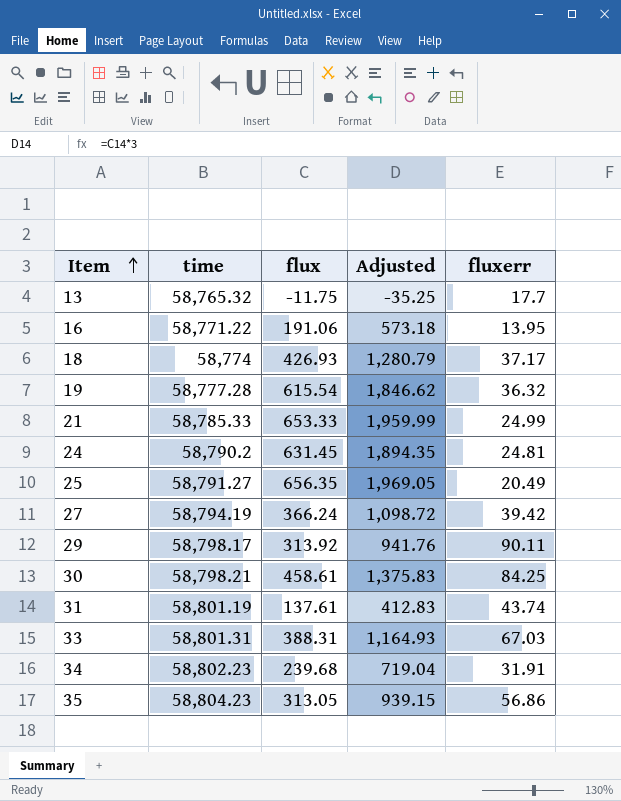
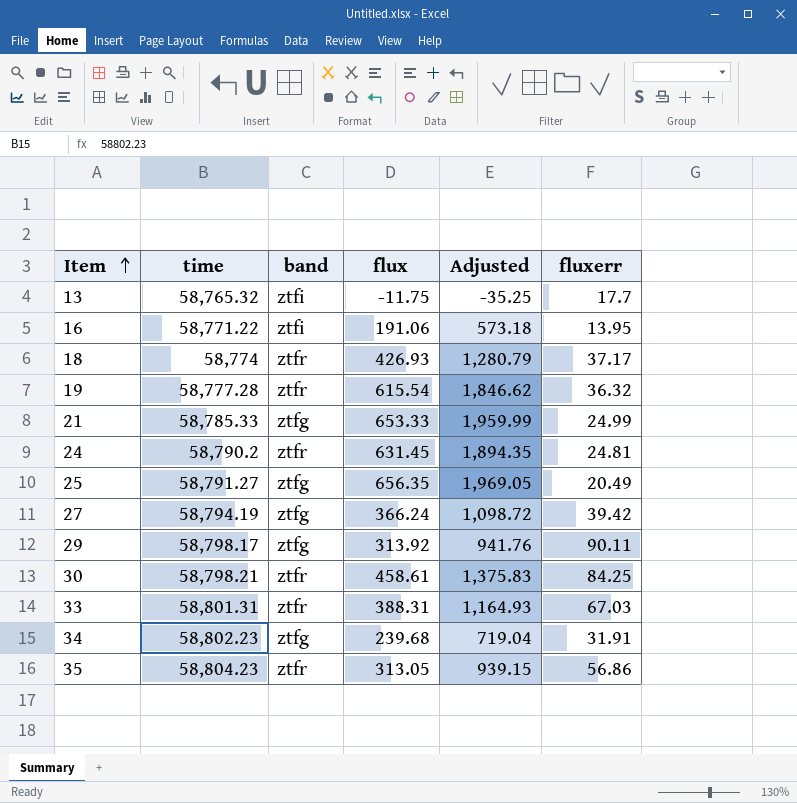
column band | position: none -> 3
row 31: 58,801.19 | 137.61 | 412.83 | 43.74 -> none

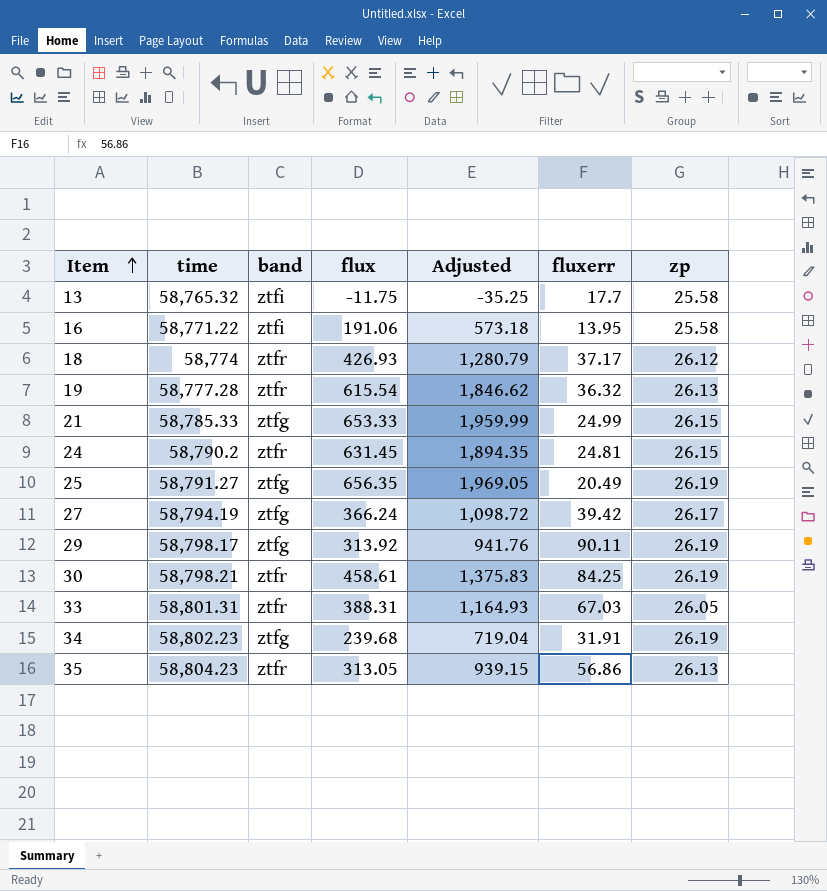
column zp | position: none -> 7

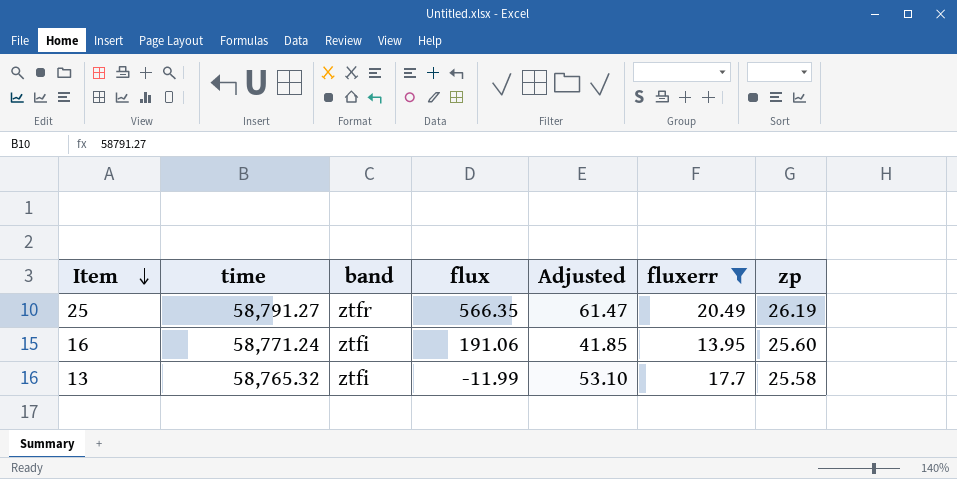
filter: none -> fluxerr <= 20.49
row order: Item ascending -> Item descending
column Adjusted | formula: [flux] * 3 -> [fluxerr] * 3
25 | band: ztfg -> ztfr
25 | flux: 656.35 -> 566.35
16 | time: 58,771.22 -> 58,771.24
16 | zp: 25.58 -> 25.60
13 | flux: -11.75 -> -11.99

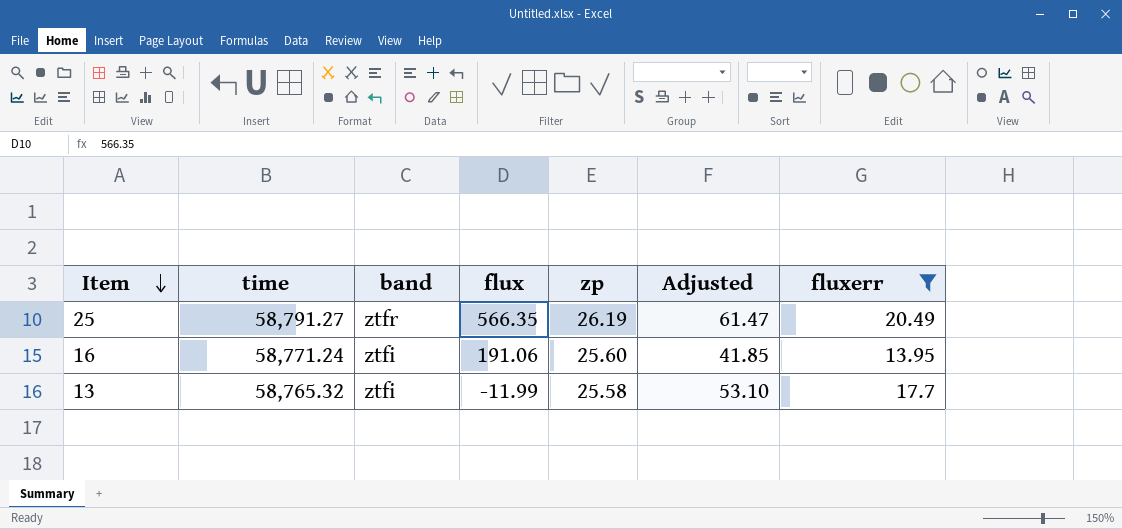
column zp | position: 7 -> 5

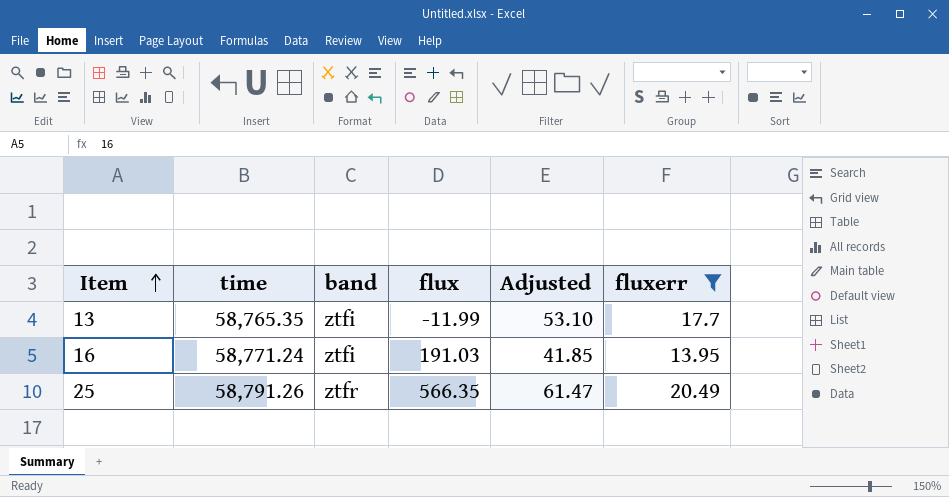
row order: Item descending -> Item ascending
column zp | position: 5 -> none
13 | time: 58,765.32 -> 58,765.35
16 | flux: 191.06 -> 191.03
25 | time: 58,791.27 -> 58,791.26

